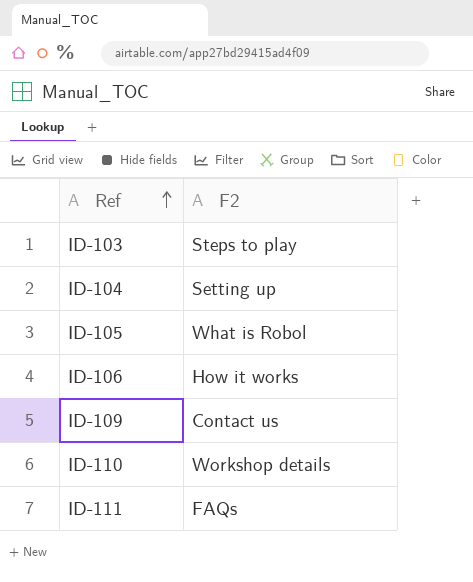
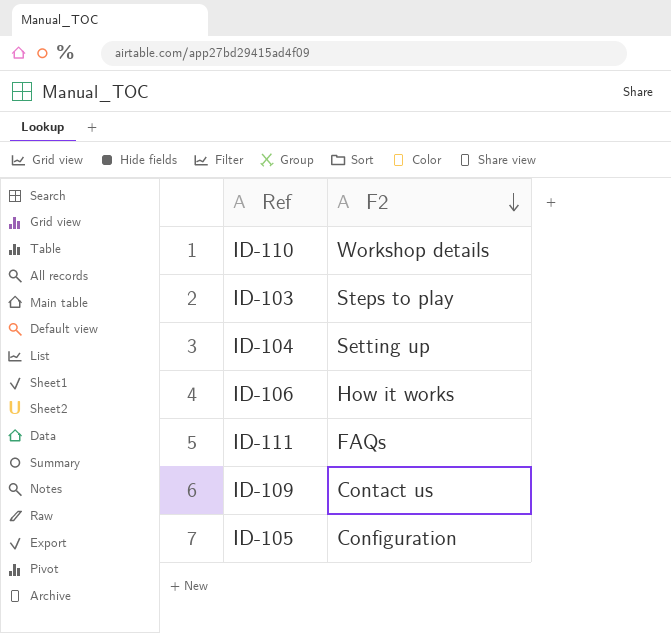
row order: Ref ascending -> F2 descending
ID-105 | F2: What is Robol -> Configuration

